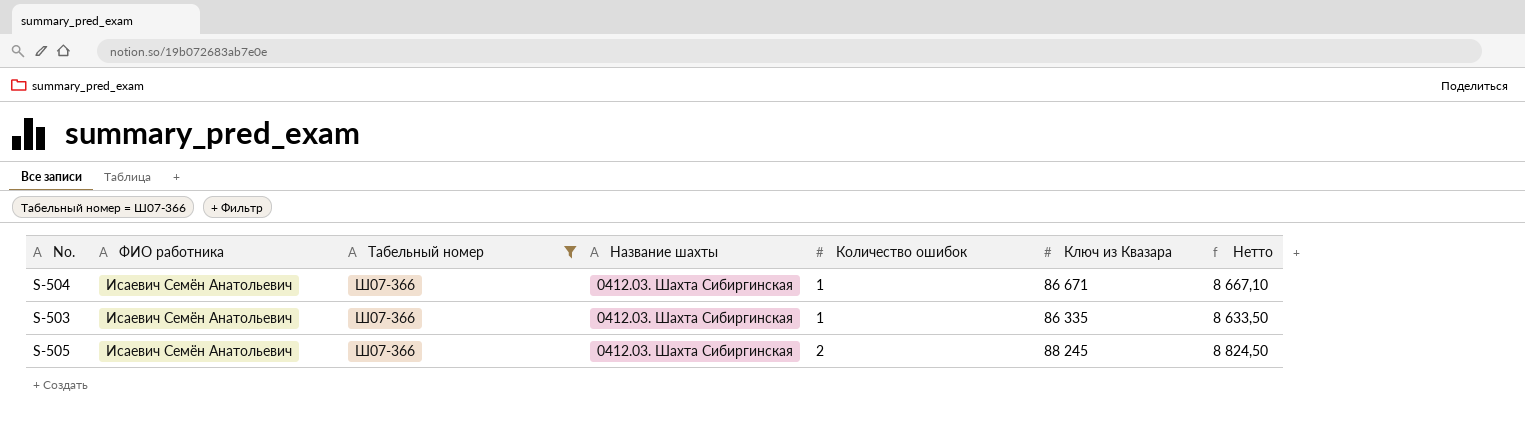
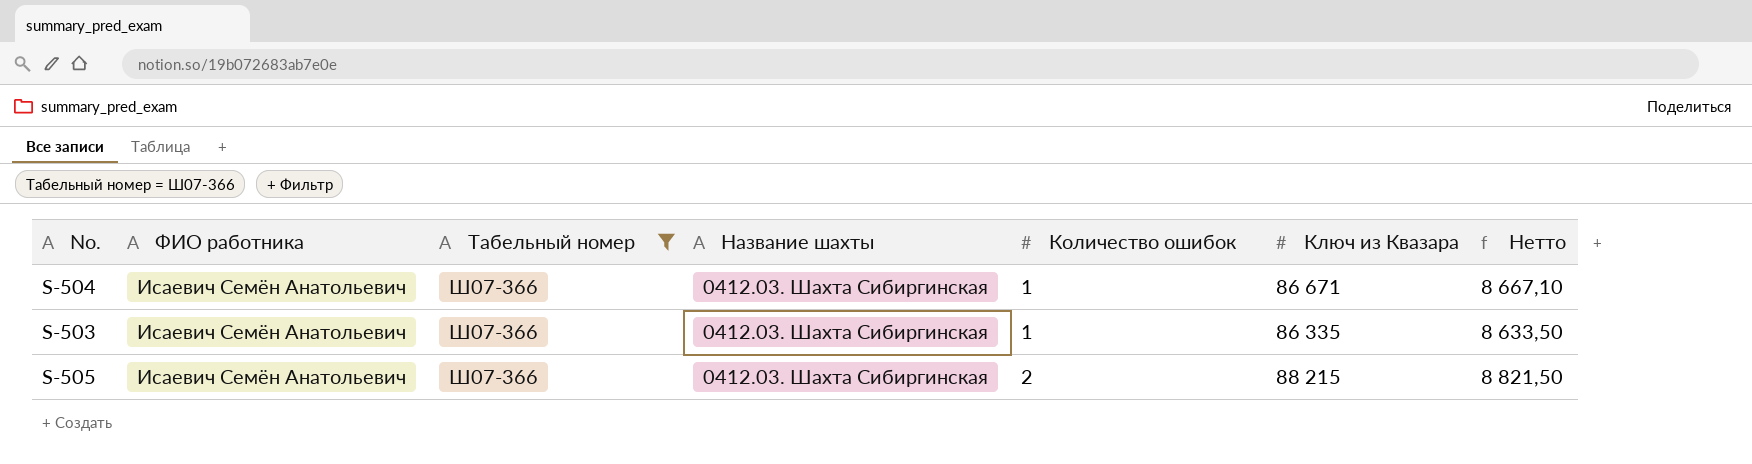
S-505 | Ключ из Квазара: 88 245 -> 88 215
S-505 | Нетто: 8 824,50 -> 8 821,50

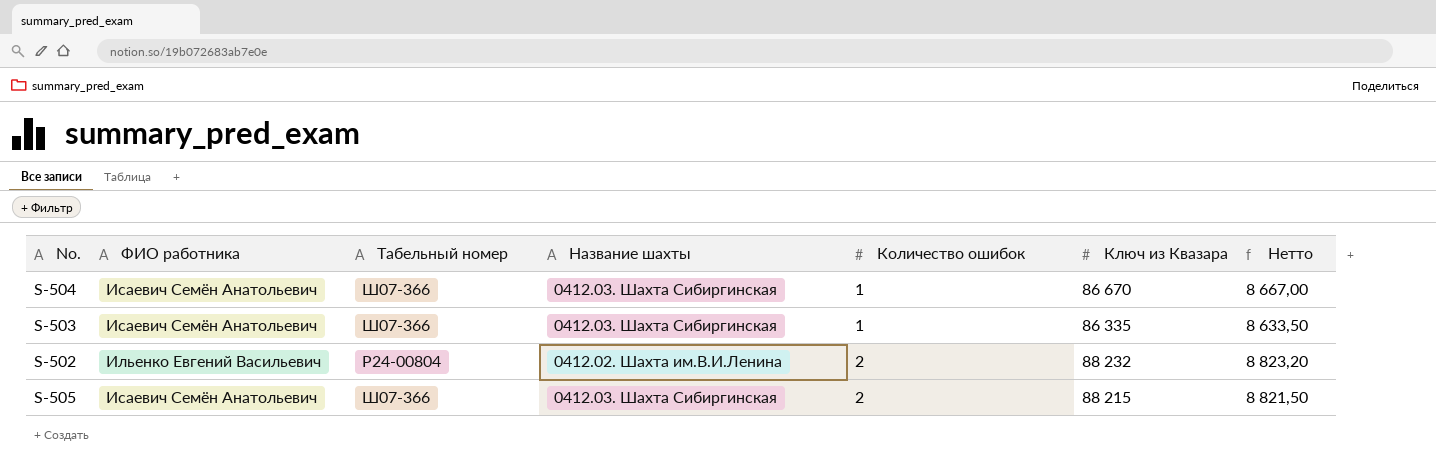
filter: Табельный номер = Ш07-366 -> none
S-504 | Ключ из Квазара: 86 671 -> 86 670
S-504 | Нетто: 8 667,10 -> 8 667,00

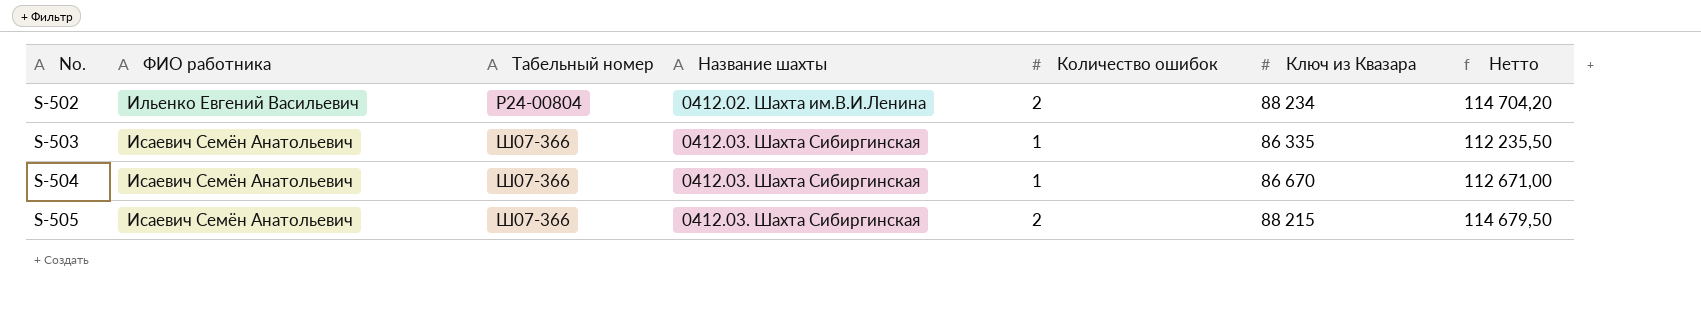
row order: Количество ошибок ascending -> No. ascending
column Нетто | formula: [Ключ из Квазара] * 0,1 -> [Ключ из Квазара] * 1,3
S-502 | Ключ из Квазара: 88 232 -> 88 234

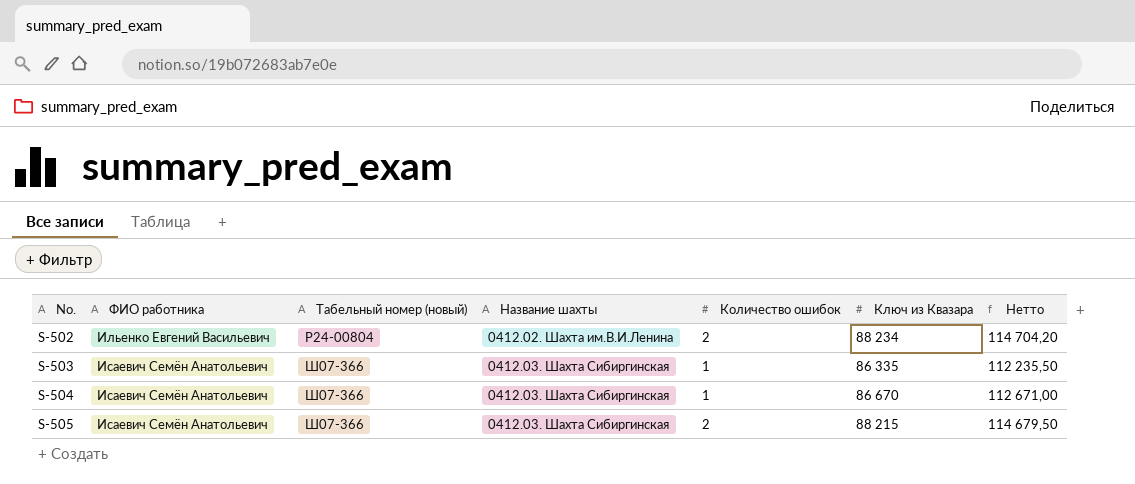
column name: Табельный номер -> Табельный номер (новый)

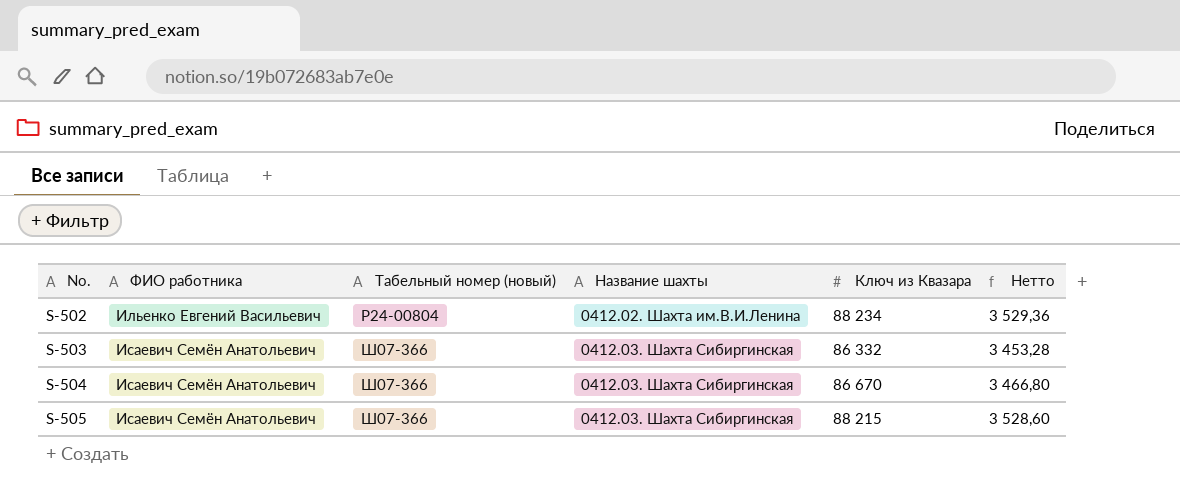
column Количество ошибок | position: 5 -> none
column Нетто | formula: [Ключ из Квазара] * 1,3 -> [Ключ из Квазара] * 0,04
S-503 | Ключ из Квазара: 86 335 -> 86 332

